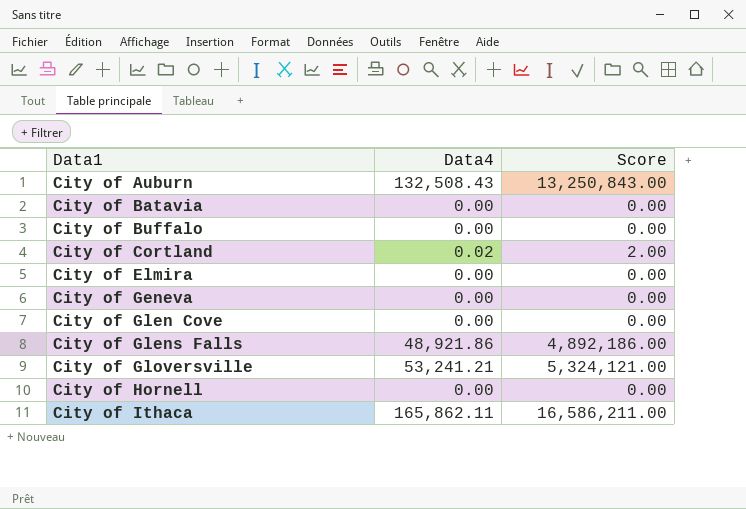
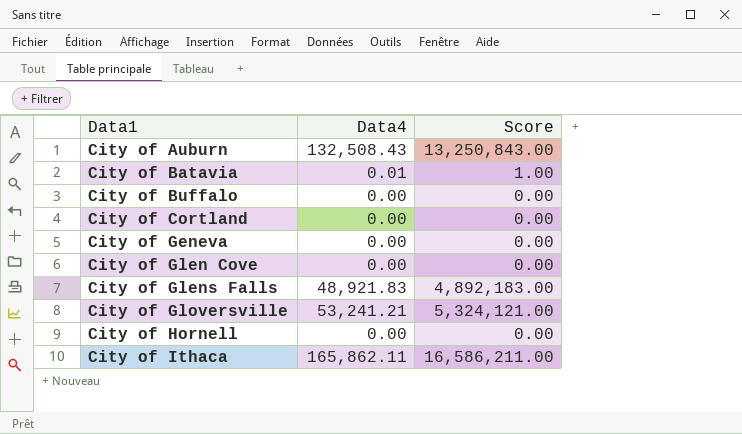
row City of Elmira: 0.00 | 0.00 -> none
City of Batavia | Data4: 0.00 -> 0.01
City of Batavia | Score: 0.00 -> 1.00
City of Cortland | Data4: 0.02 -> 0.00
City of Cortland | Score: 2.00 -> 0.00
City of Glens Falls | Data4: 48,921.86 -> 48,921.83
City of Glens Falls | Score: 4,892,186.00 -> 4,892,183.00

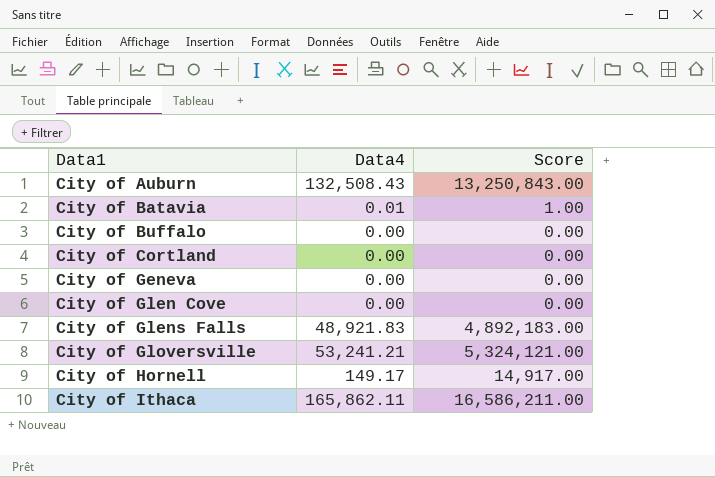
City of Hornell | Data4: 0.00 -> 149.17
City of Hornell | Score: 0.00 -> 14,917.00

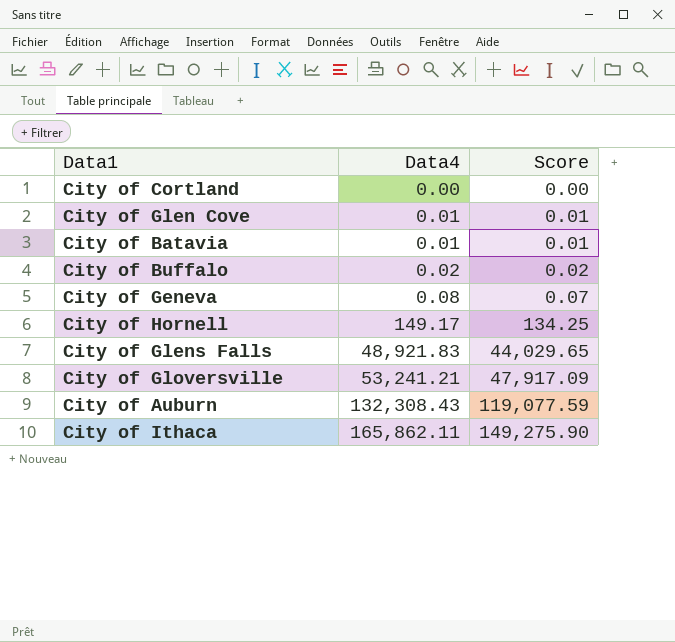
row order: Data1 ascending -> Data4 ascending
column Score | formula: [Data4] * 100 -> [Data4] * 0.9
City of Glen Cove | Data4: 0.00 -> 0.01
City of Buffalo | Data4: 0.00 -> 0.02
City of Geneva | Data4: 0.00 -> 0.08
City of Auburn | Data4: 132,508.43 -> 132,308.43

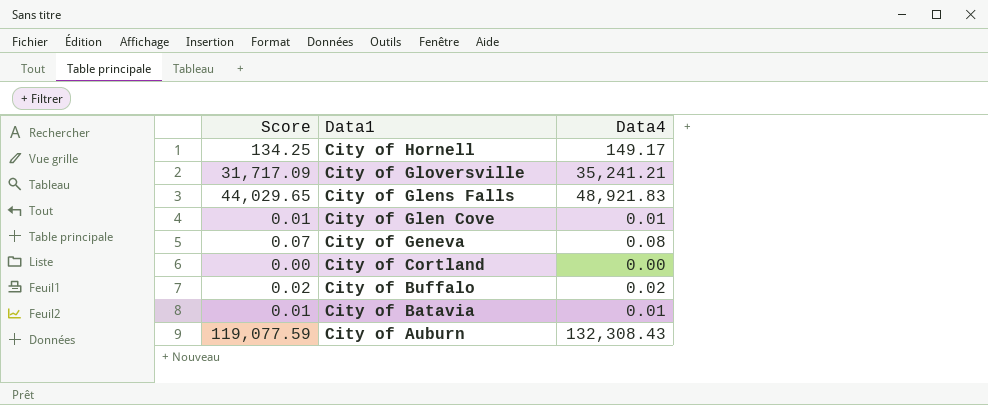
row order: Data4 ascending -> Data1 descending
column Score | position: 3 -> 1
row City of Ithaca: 165,862.11 | 149,275.90 -> none
City of Gloversville | Score: 47,917.09 -> 31,717.09
City of Gloversville | Data4: 53,241.21 -> 35,241.21

